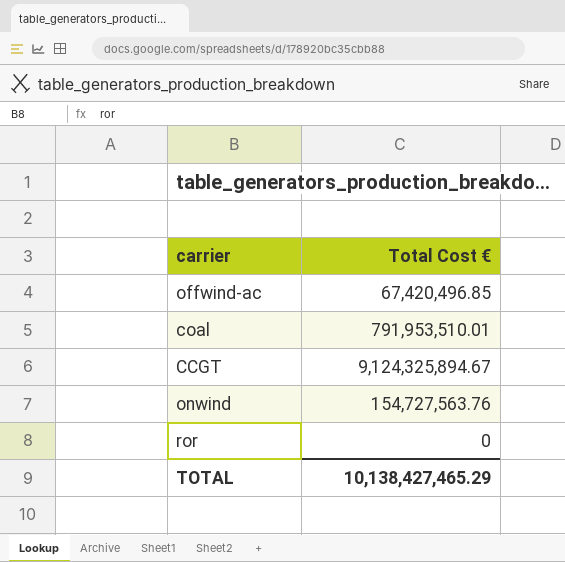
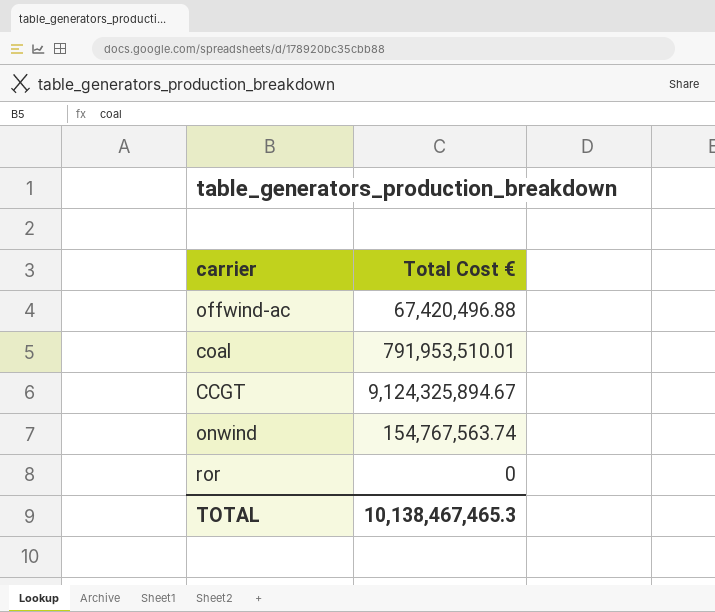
offwind-ac | Total Cost €: 67,420,496.85 -> 67,420,496.88
onwind | Total Cost €: 154,727,563.76 -> 154,767,563.74
TOTAL | Total Cost €: 10,138,427,465.29 -> 10,138,467,465.3

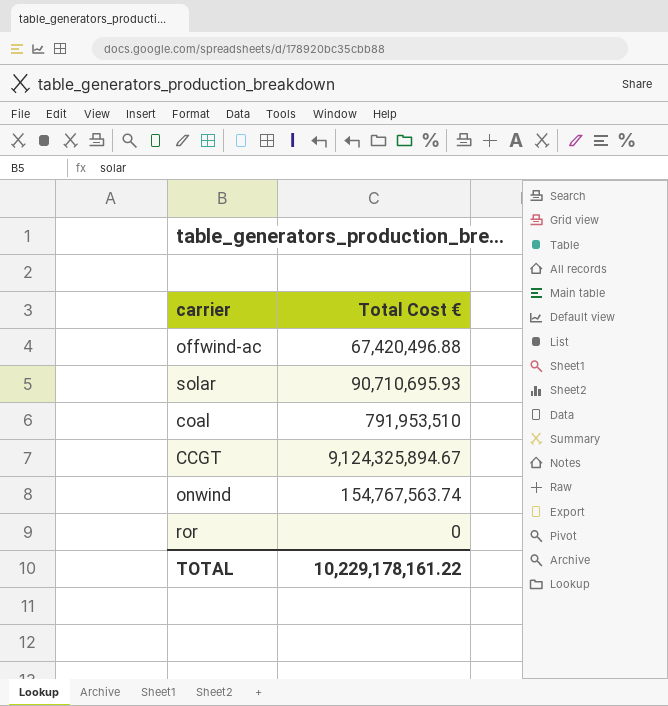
row solar: none -> 90,710,695.93
coal | Total Cost €: 791,953,510.01 -> 791,953,510
TOTAL | Total Cost €: 10,138,467,465.3 -> 10,229,178,161.22

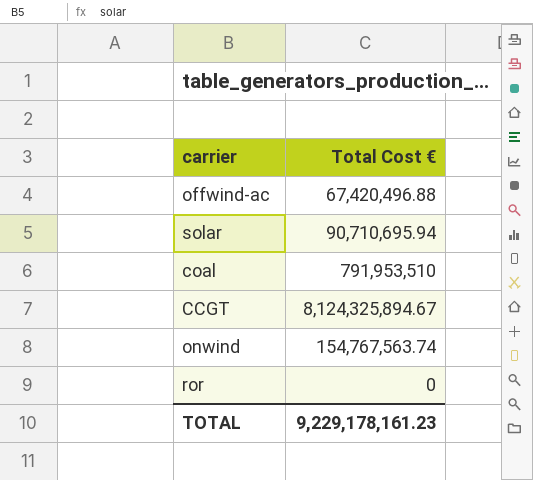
solar | Total Cost €: 90,710,695.93 -> 90,710,695.94
CCGT | Total Cost €: 9,124,325,894.67 -> 8,124,325,894.67
TOTAL | Total Cost €: 10,229,178,161.22 -> 9,229,178,161.23

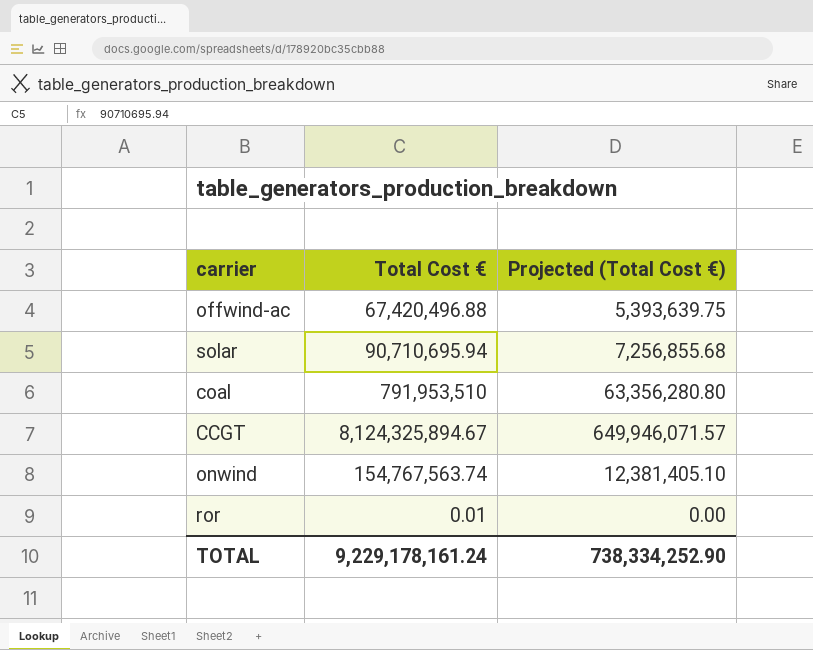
column Projected (Total Cost €) | formula: none -> [Total Cost €] * 0.08
ror | Total Cost €: 0 -> 0.01
TOTAL | Total Cost €: 9,229,178,161.23 -> 9,229,178,161.24

